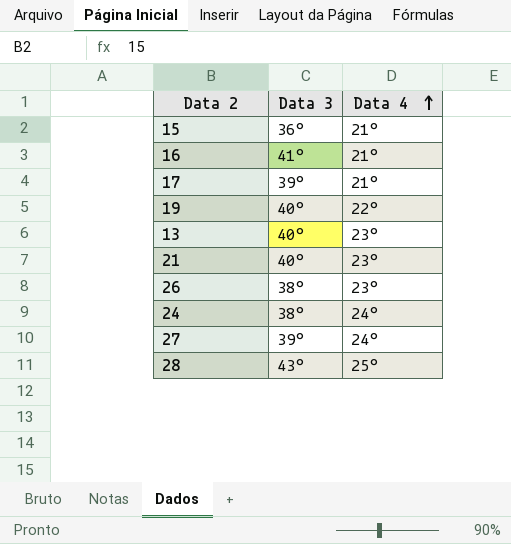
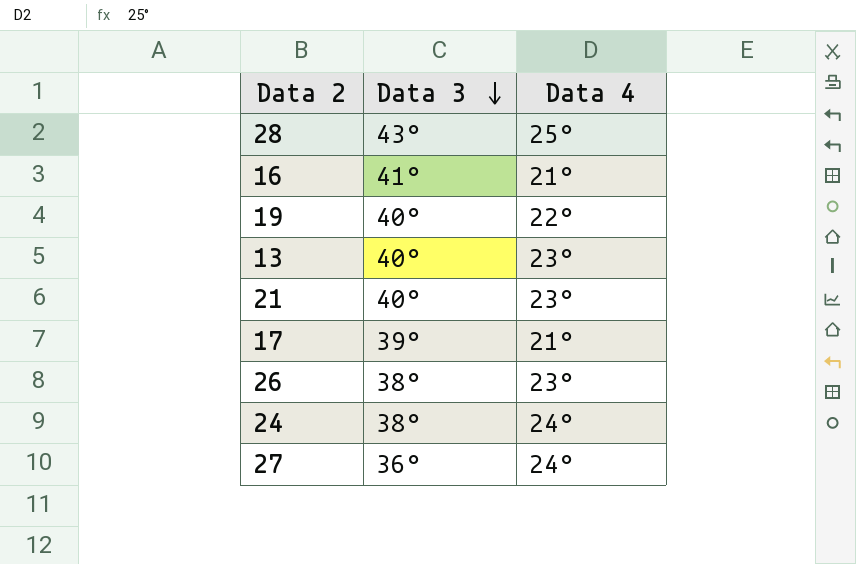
row order: Data 4 ascending -> Data 3 descending
row 15: 36° | 21° -> none
27 | Data 3: 39° -> 36°

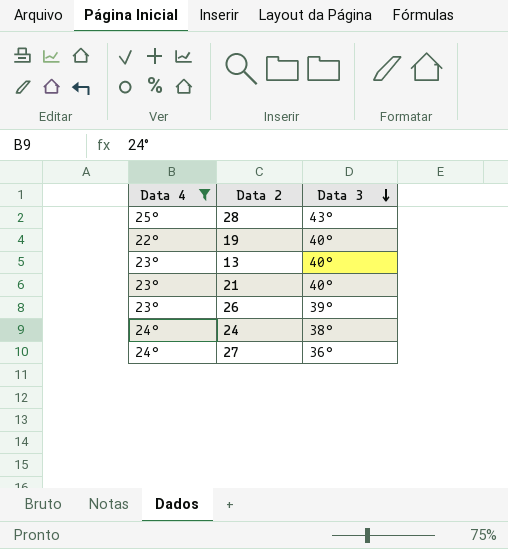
filter: none -> Data 4 != 21°
column Data 4 | position: 3 -> 1
26 | Data 3: 38° -> 39°

